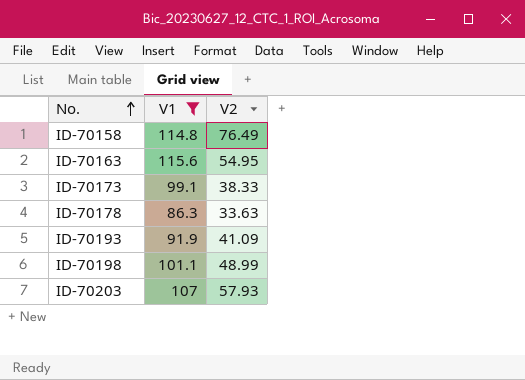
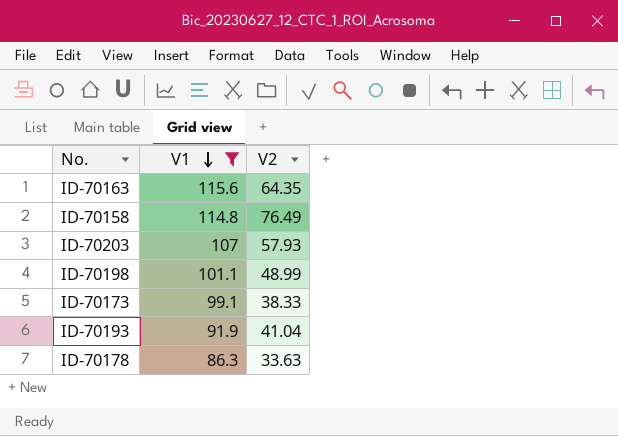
row order: No. ascending -> V1 descending
ID-70163 | V2: 54.95 -> 64.35
ID-70193 | V2: 41.09 -> 41.04

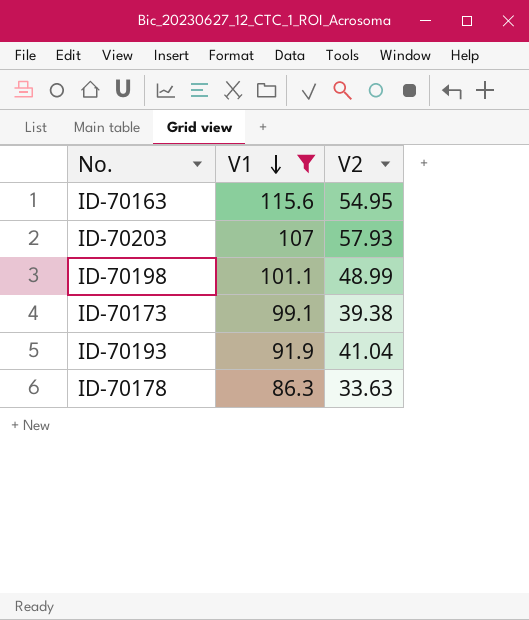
row ID-70158: 114.8 | 76.49 -> none
ID-70163 | V2: 64.35 -> 54.95
ID-70173 | V2: 38.33 -> 39.38

